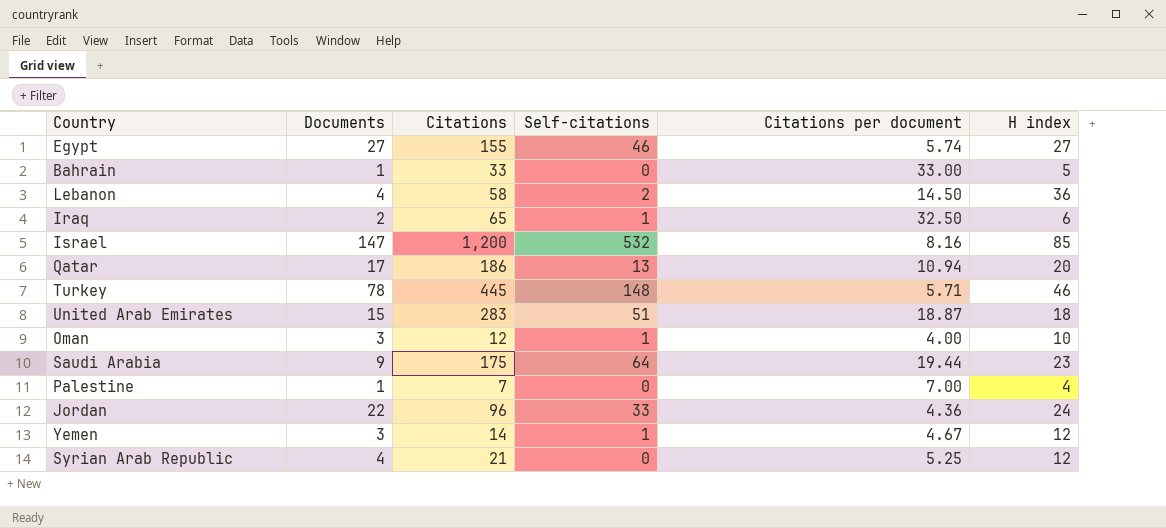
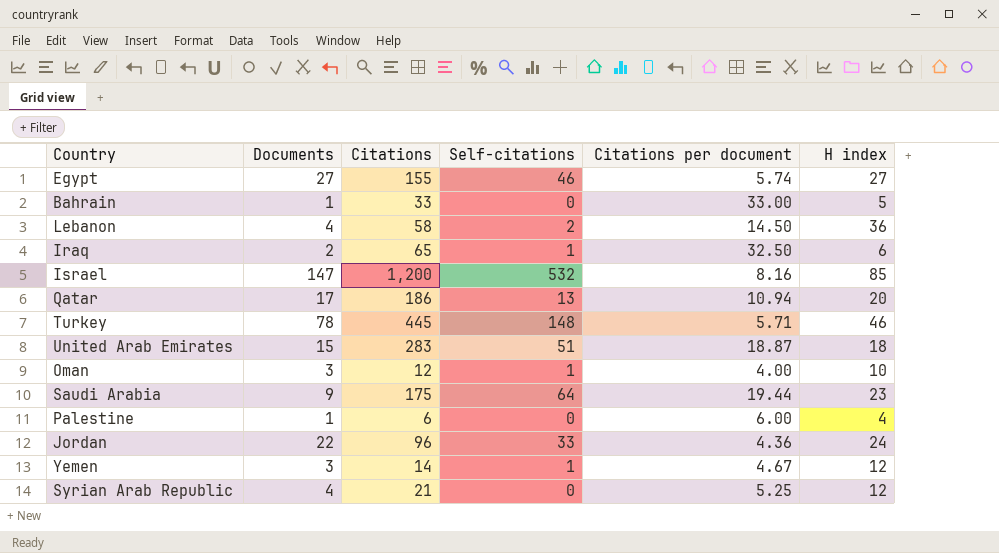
Palestine | Citations: 7 -> 6
Palestine | Citations per document: 7.00 -> 6.00

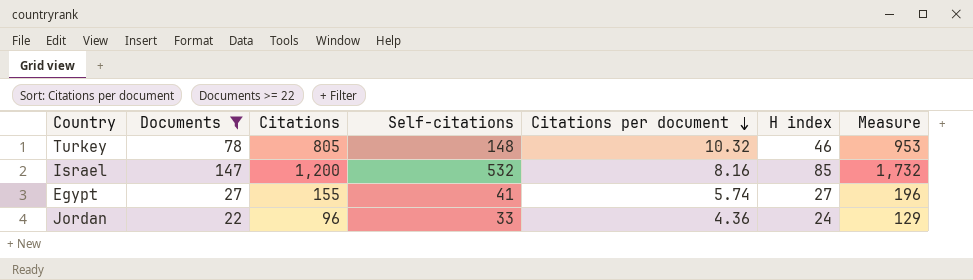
filter: none -> Documents >= 22
row order: none -> Citations per document descending
column Measure | formula: none -> [Citations] + [Self-citations]
Turkey | Citations: 445 -> 805
Turkey | Citations per document: 5.71 -> 10.32
Egypt | Self-citations: 46 -> 41

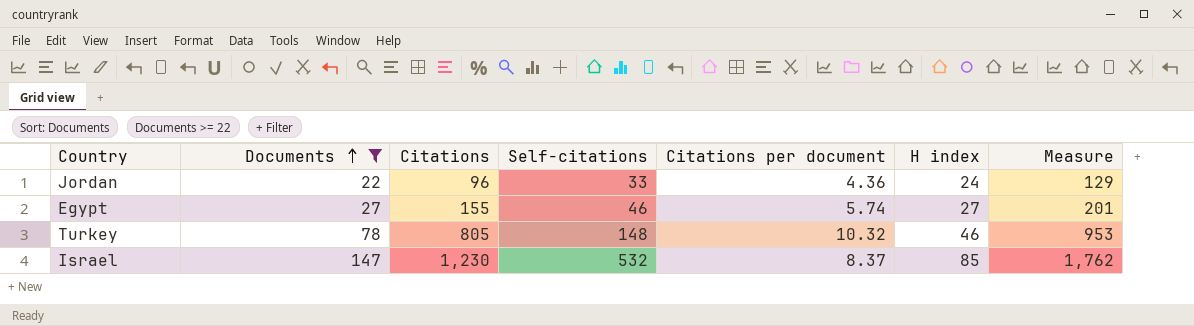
row order: Citations per document descending -> Documents ascending
Egypt | Self-citations: 41 -> 46
Egypt | Measure: 196 -> 201
Israel | Citations: 1,200 -> 1,230
Israel | Citations per document: 8.16 -> 8.37
Israel | Measure: 1,732 -> 1,762

